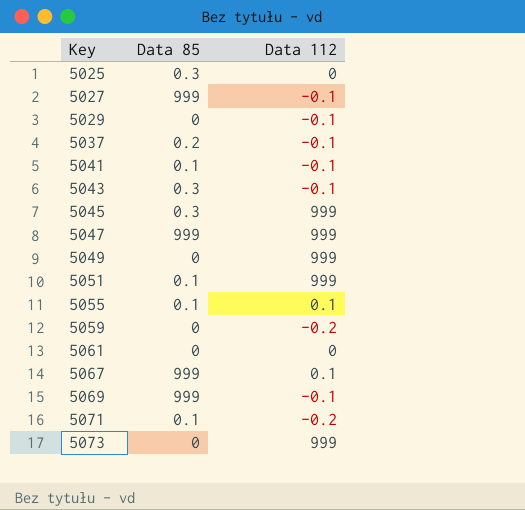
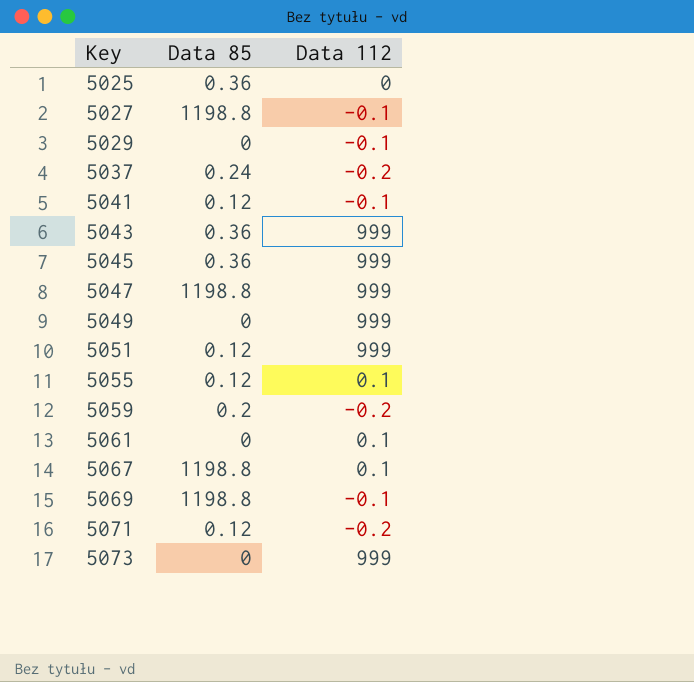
5025 | Data 85: 0.3 -> 0.36
5027 | Data 85: 999 -> 1198.8
5037 | Data 85: 0.2 -> 0.24
5037 | Data 112: -0.1 -> -0.2
5041 | Data 85: 0.1 -> 0.12
5043 | Data 85: 0.3 -> 0.36
5043 | Data 112: -0.1 -> 999
5045 | Data 85: 0.3 -> 0.36
5047 | Data 85: 999 -> 1198.8
5051 | Data 85: 0.1 -> 0.12
5055 | Data 85: 0.1 -> 0.12
5059 | Data 85: 0 -> 0.2
5061 | Data 112: 0 -> 0.1
5067 | Data 85: 999 -> 1198.8
5069 | Data 85: 999 -> 1198.8
5071 | Data 85: 0.1 -> 0.12

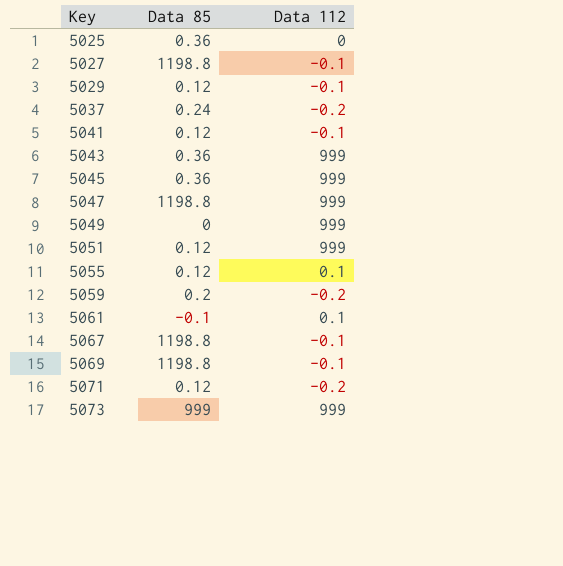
5029 | Data 85: 0 -> 0.12
5061 | Data 85: 0 -> -0.1
5067 | Data 112: 0.1 -> -0.1
5073 | Data 85: 0 -> 999

